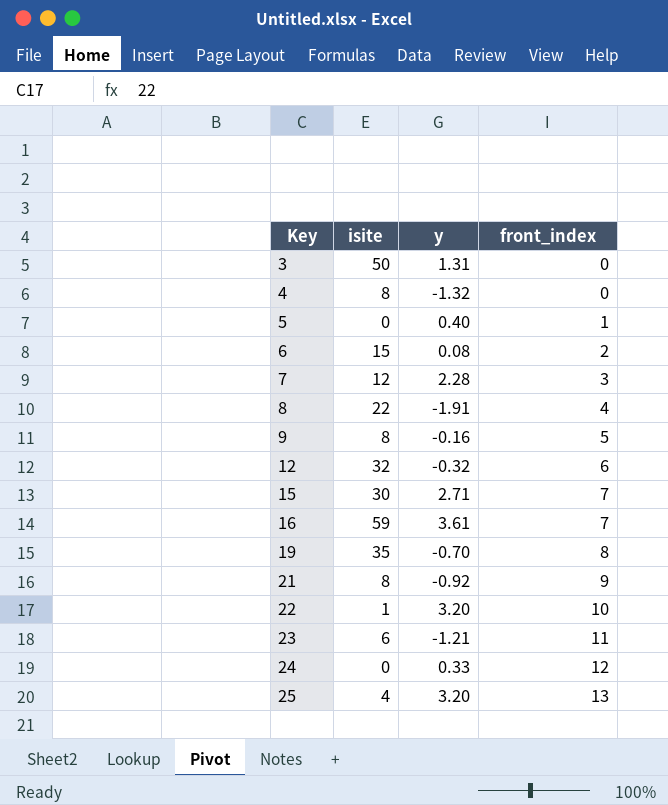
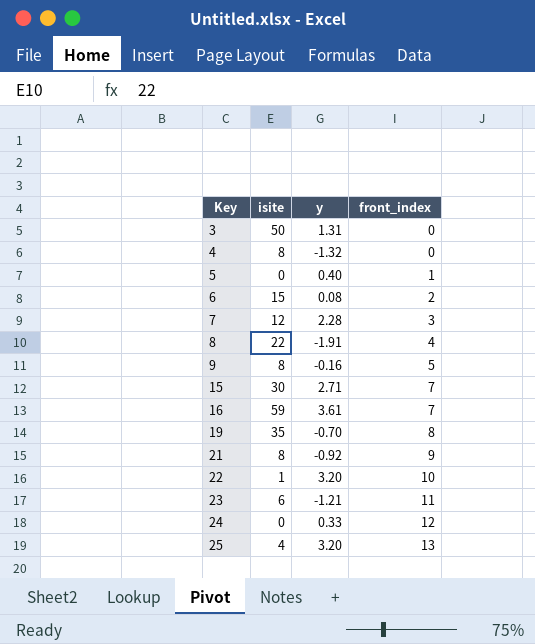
row 12: 32 | -0.32 | 6 -> none

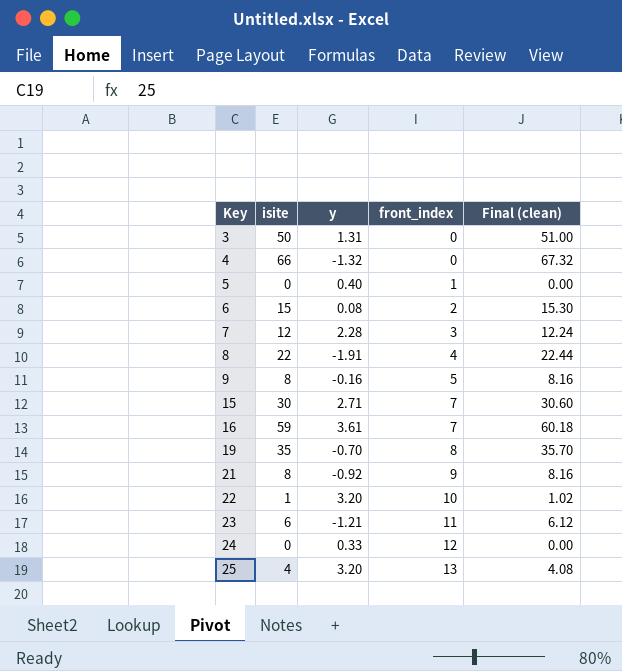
column Final (clean) | formula: none -> [isite] * 1.02
4 | isite: 8 -> 66

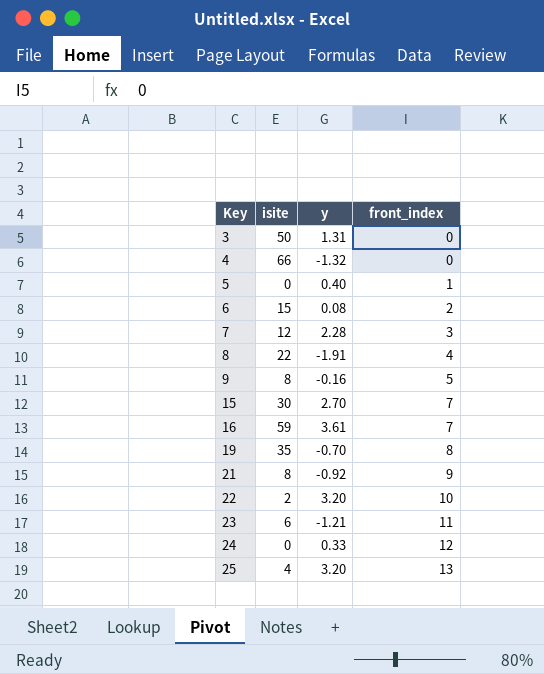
column Final (clean) | formula: [isite] * 1.02 -> none
15 | y: 2.71 -> 2.70
22 | isite: 1 -> 2

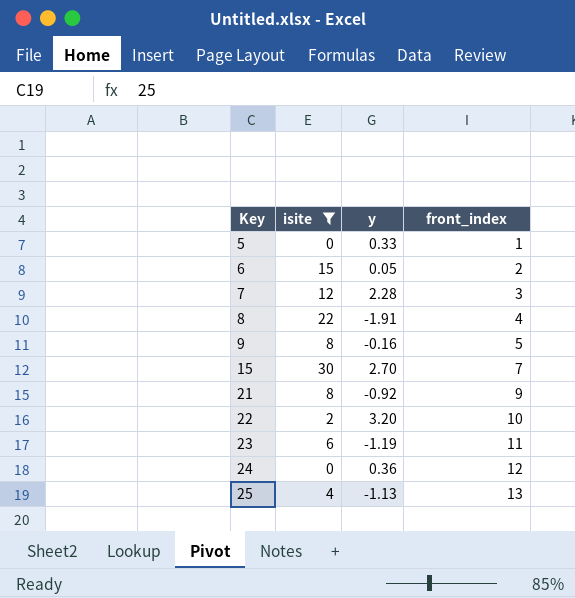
filter: none -> isite <= 30
5 | y: 0.40 -> 0.33
6 | y: 0.08 -> 0.05
23 | y: -1.21 -> -1.19
24 | y: 0.33 -> 0.36
25 | y: 3.20 -> -1.13

